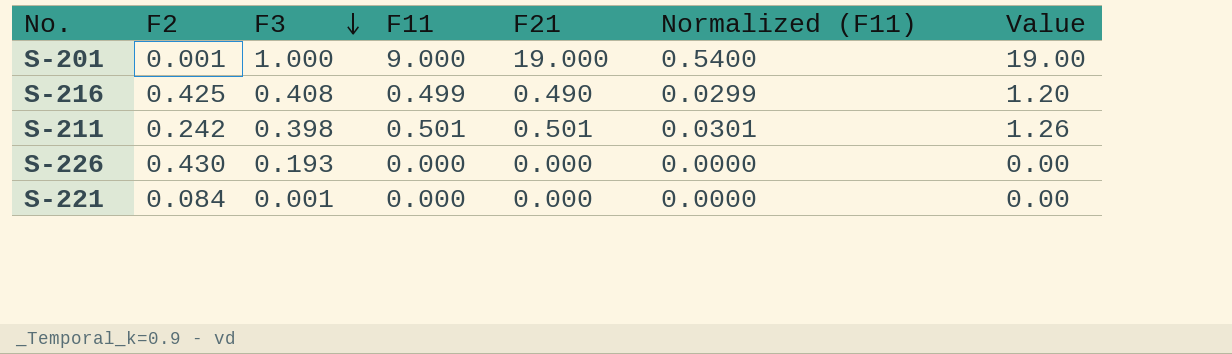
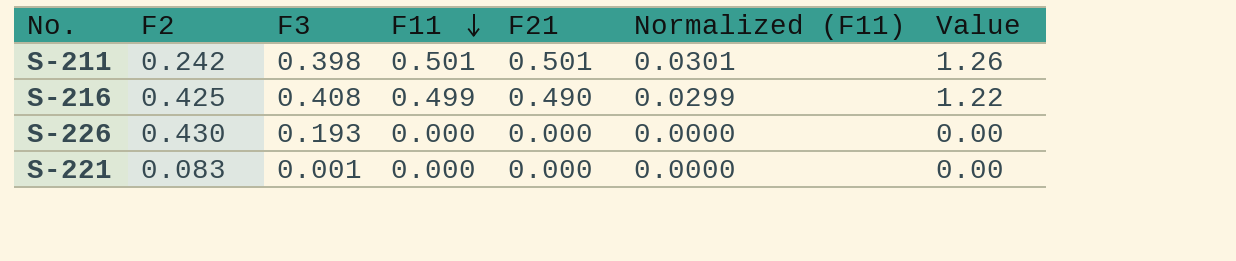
row order: F3 descending -> F11 descending
column Value | formula: [F21] / [F3] -> [F11] / [F3]
row S-201: 0.001 | 1.000 | 9.000 | 19.000 | 0.5400 | 19.00 -> none
S-221 | F2: 0.084 -> 0.083

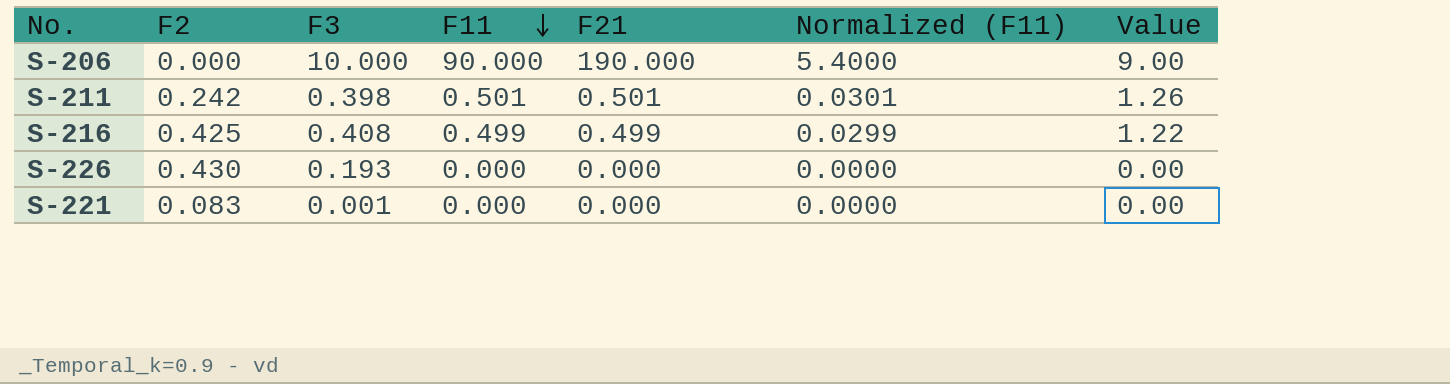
row S-206: none -> 0.000 | 10.000 | 90.000 | 190.000 | 5.4000 | 9.00
S-216 | F21: 0.490 -> 0.499

